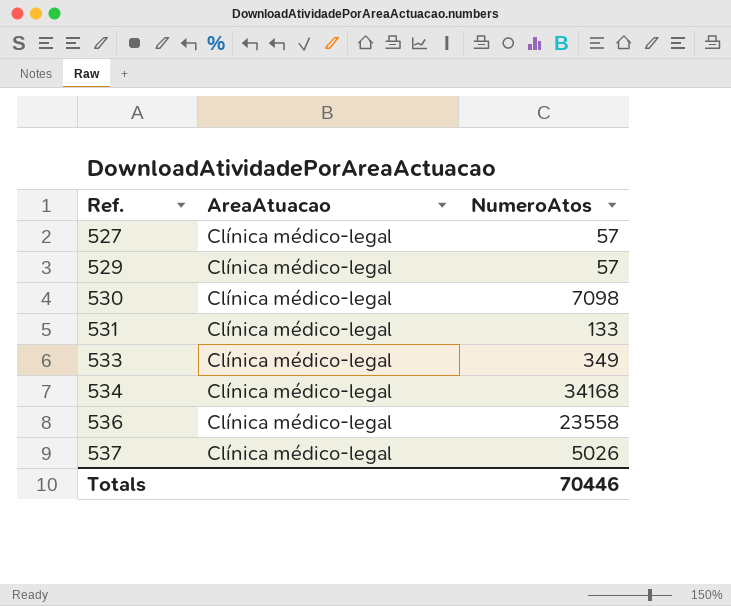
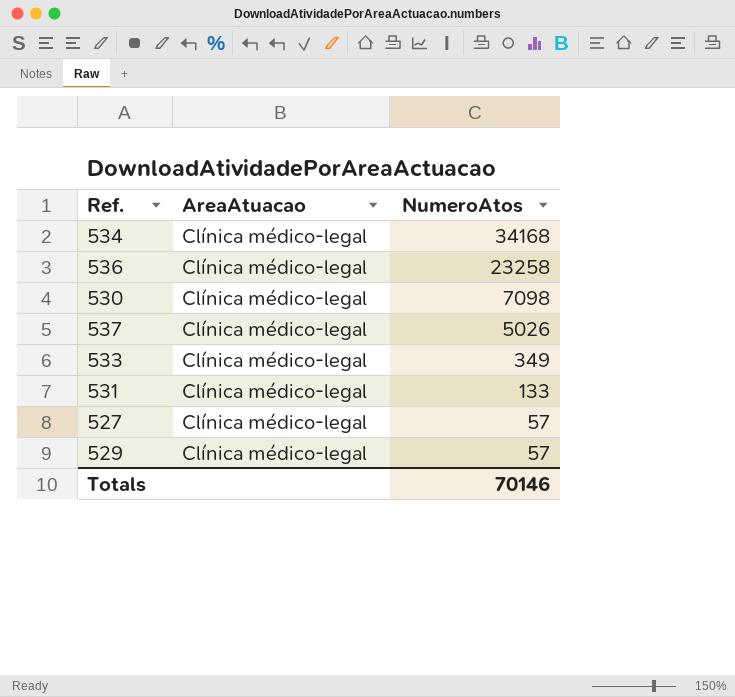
row order: Ref. ascending -> NumeroAtos descending
536 | NumeroAtos: 23558 -> 23258
Totals | NumeroAtos: 70446 -> 70146

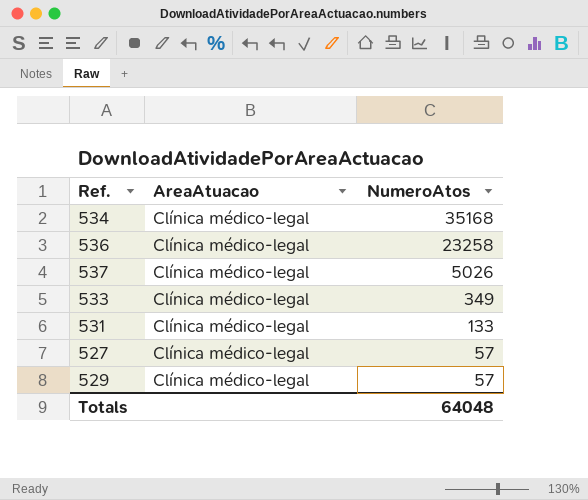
row 530: Clínica médico-legal | 7098 -> none
534 | NumeroAtos: 34168 -> 35168
Totals | NumeroAtos: 70146 -> 64048

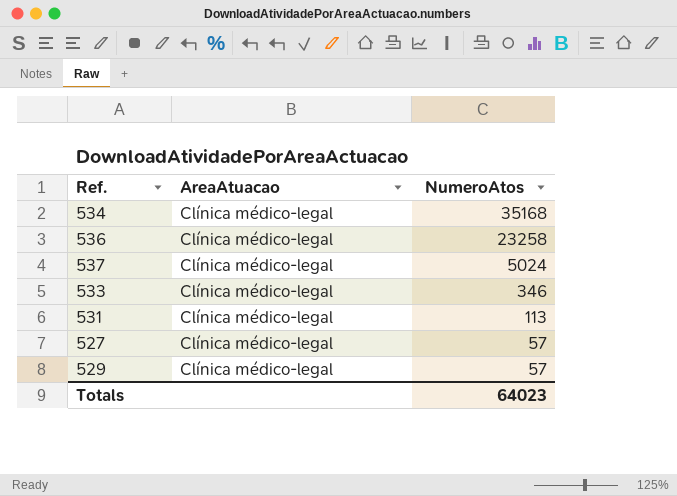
537 | NumeroAtos: 5026 -> 5024
533 | NumeroAtos: 349 -> 346
531 | NumeroAtos: 133 -> 113
Totals | NumeroAtos: 64048 -> 64023

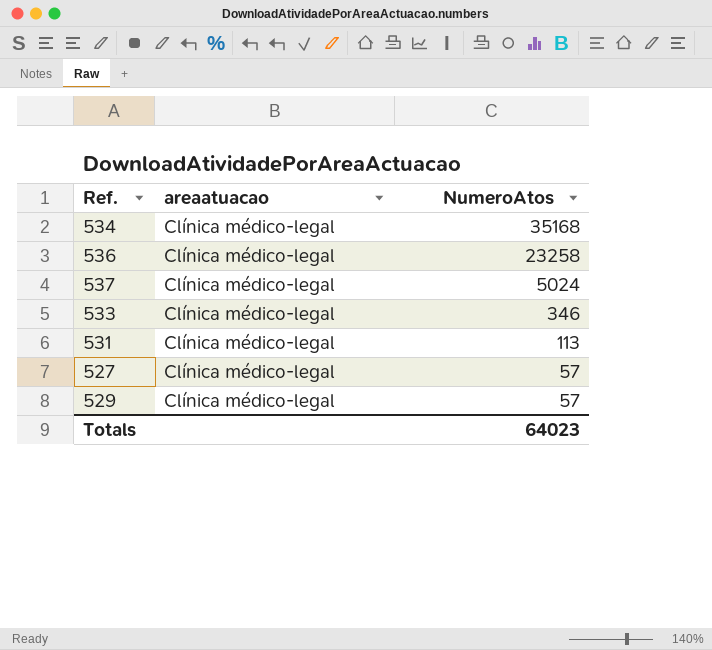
column name: AreaAtuacao -> areaatuacao

